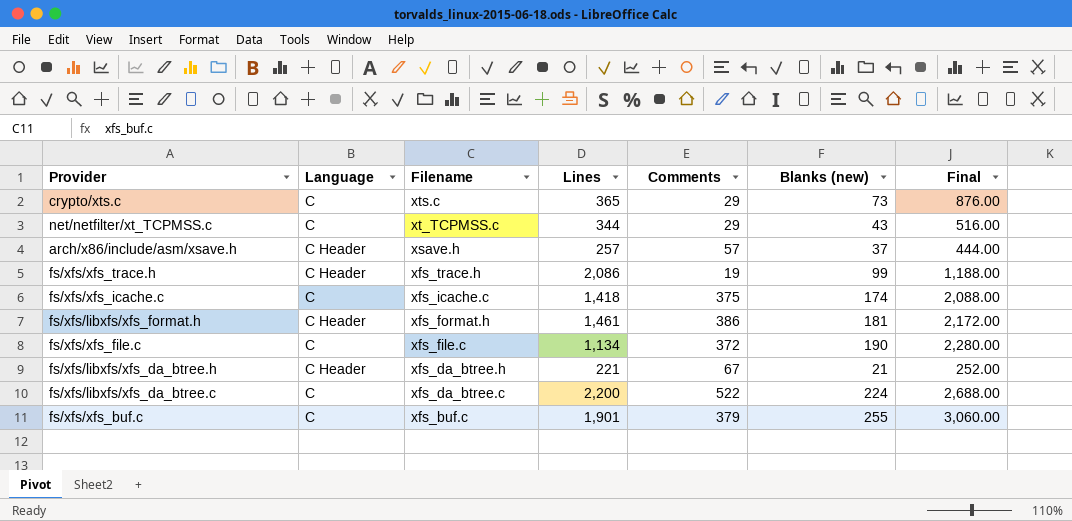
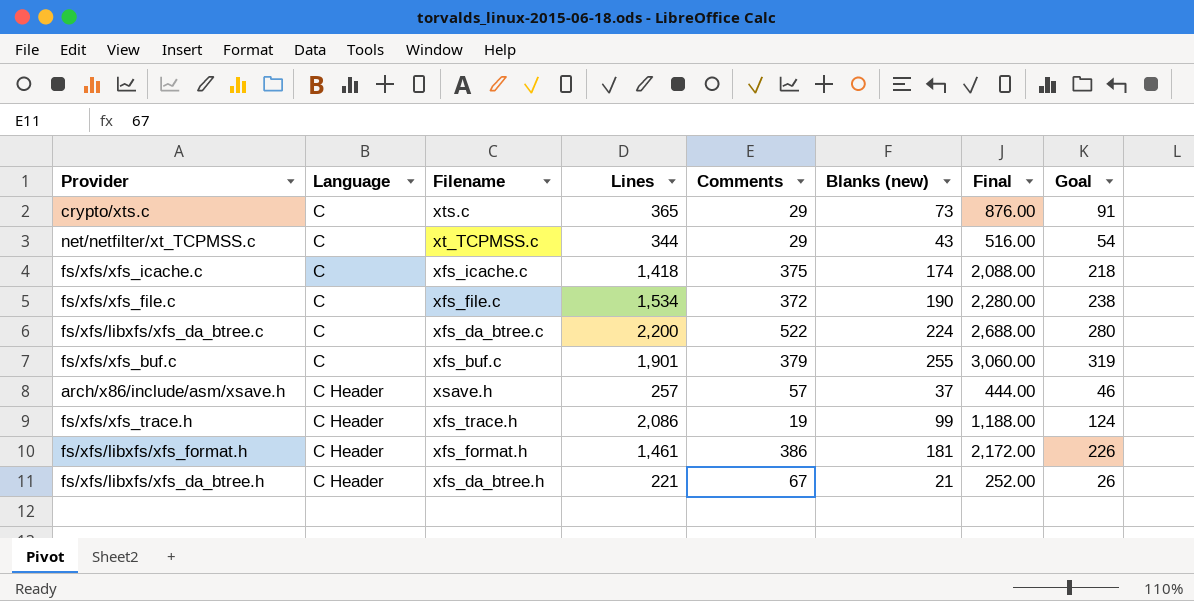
row order: Filename descending -> Language ascending
column Goal | formula: none -> [Blanks (new)] * 1.25
fs/xfs/xfs_file.c | Lines: 1,134 -> 1,534

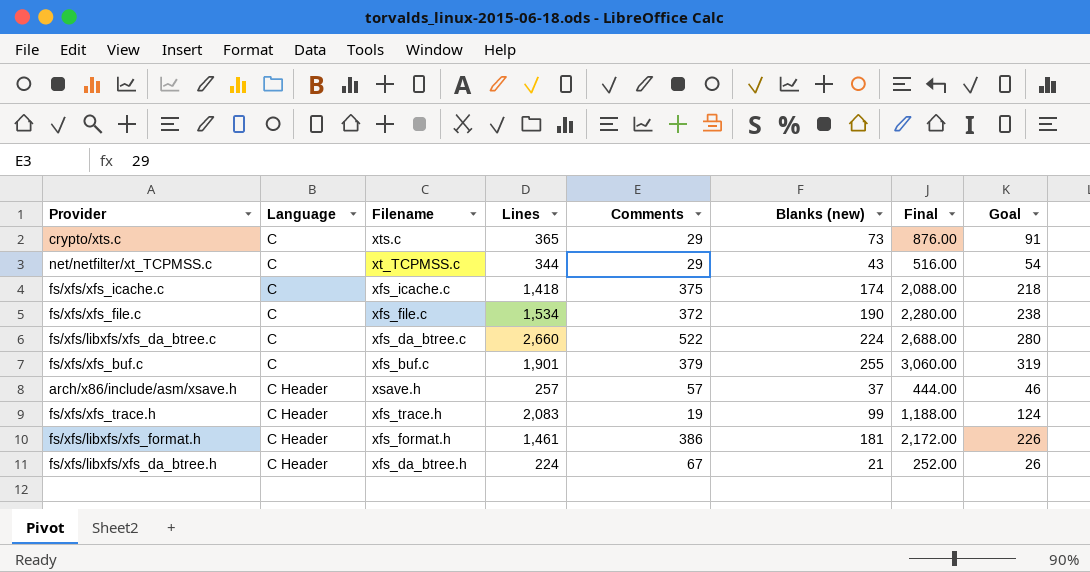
fs/xfs/libxfs/xfs_da_btree.c | Lines: 2,200 -> 2,660
fs/xfs/xfs_trace.h | Lines: 2,086 -> 2,083
fs/xfs/libxfs/xfs_da_btree.h | Lines: 221 -> 224

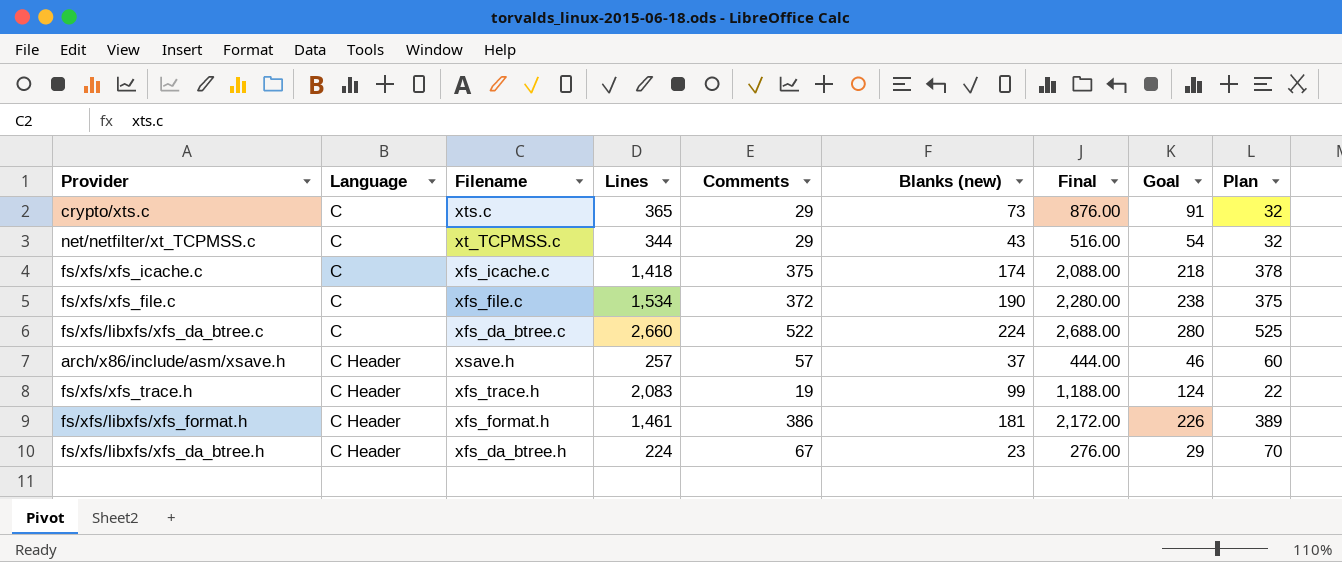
column Plan | formula: none -> [Comments] + 3
row fs/xfs/xfs_buf.c: C | xfs_buf.c | 1,901 | 379 | 255 | 3,060.00 | 319 -> none
fs/xfs/libxfs/xfs_da_btree.h | Blanks (new): 21 -> 23
fs/xfs/libxfs/xfs_da_btree.h | Final: 252.00 -> 276.00
fs/xfs/libxfs/xfs_da_btree.h | Goal: 26 -> 29

